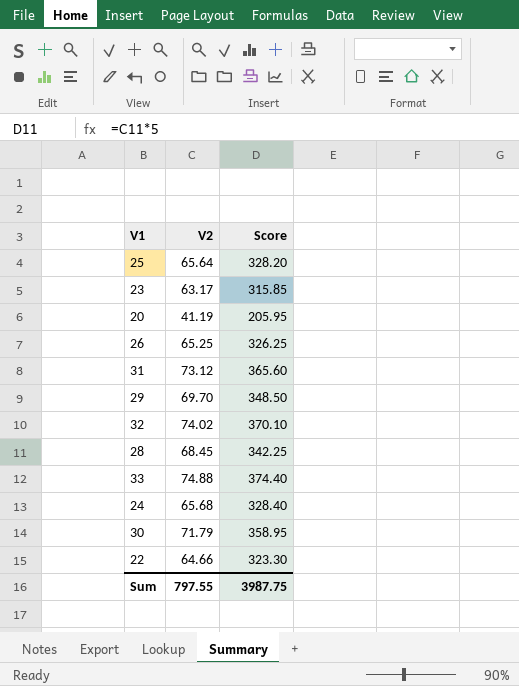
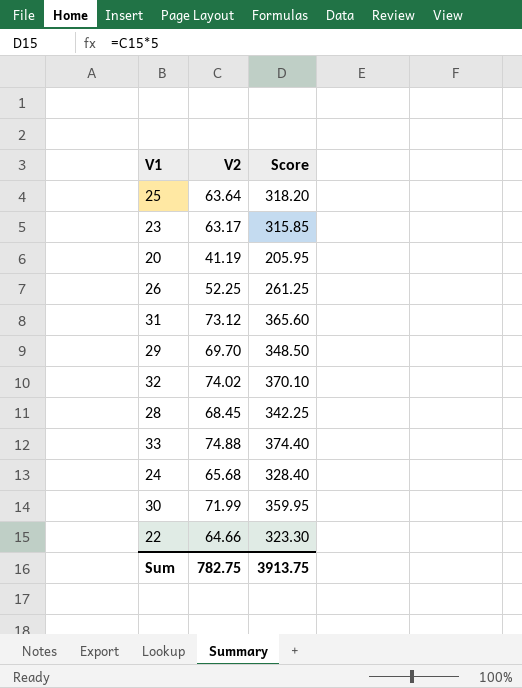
25 | V2: 65.64 -> 63.64
25 | Score: 328.20 -> 318.20
26 | V2: 65.25 -> 52.25
26 | Score: 326.25 -> 261.25
30 | V2: 71.79 -> 71.99
30 | Score: 358.95 -> 359.95
Sum | V2: 797.55 -> 782.75
Sum | Score: 3987.75 -> 3913.75

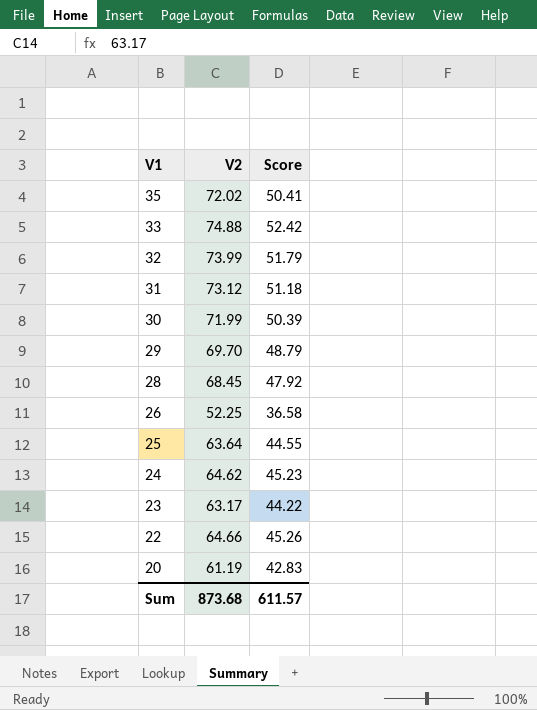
row order: none -> V1 descending
column Score | formula: [V2] * 5 -> [V2] * 0.7
row 35: none -> 72.02 | 50.41
32 | V2: 74.02 -> 73.99
24 | V2: 65.68 -> 64.62
20 | V2: 41.19 -> 61.19
Sum | V2: 782.75 -> 873.68
Sum | Score: 3913.75 -> 611.57

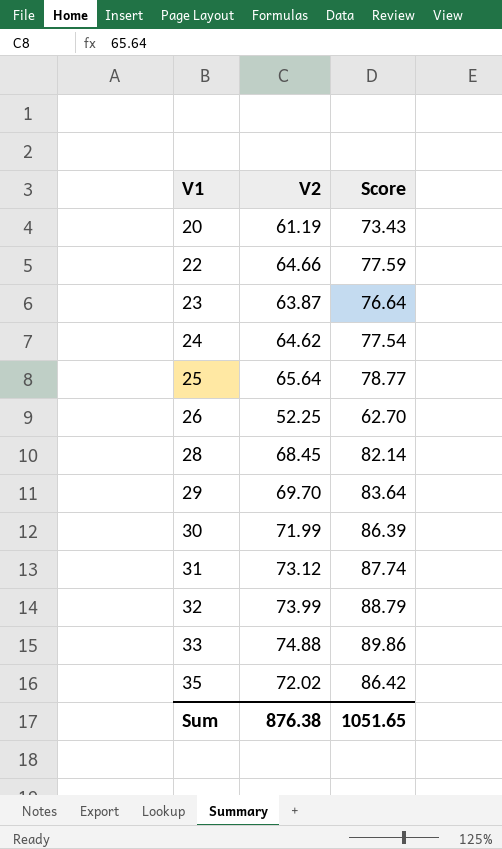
row order: V1 descending -> V1 ascending
column Score | formula: [V2] * 0.7 -> [V2] * 1.2
23 | V2: 63.17 -> 63.87
25 | V2: 63.64 -> 65.64
Sum | V2: 873.68 -> 876.38
Sum | Score: 611.57 -> 1051.65

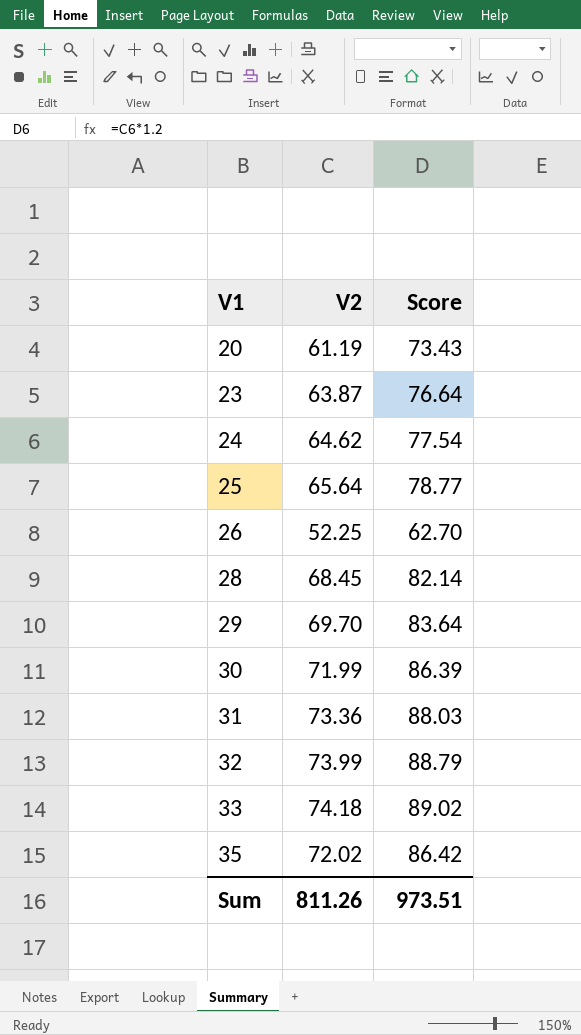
row 22: 64.66 | 77.59 -> none
31 | V2: 73.12 -> 73.36
31 | Score: 87.74 -> 88.03
33 | V2: 74.88 -> 74.18
33 | Score: 89.86 -> 89.02
Sum | V2: 876.38 -> 811.26
Sum | Score: 1051.65 -> 973.51

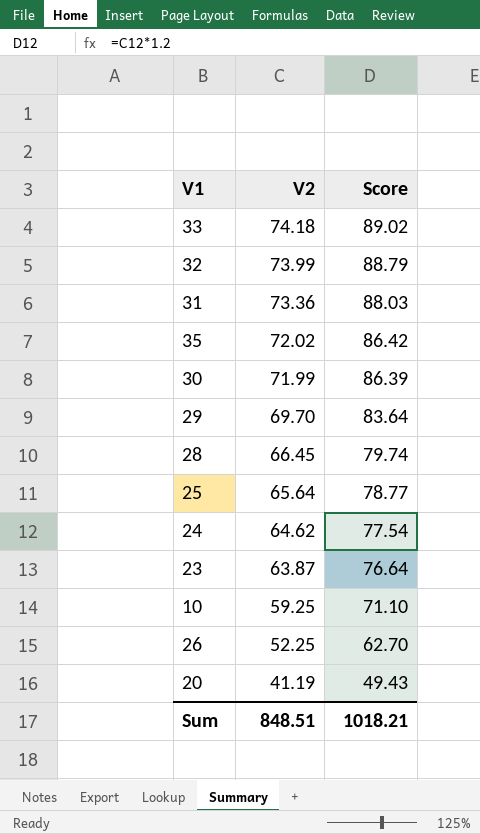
row order: V1 ascending -> V2 descending
28 | V2: 68.45 -> 66.45
28 | Score: 82.14 -> 79.74
row 10: none -> 59.25 | 71.10
20 | V2: 61.19 -> 41.19
20 | Score: 73.43 -> 49.43
Sum | V2: 811.26 -> 848.51
Sum | Score: 973.51 -> 1018.21

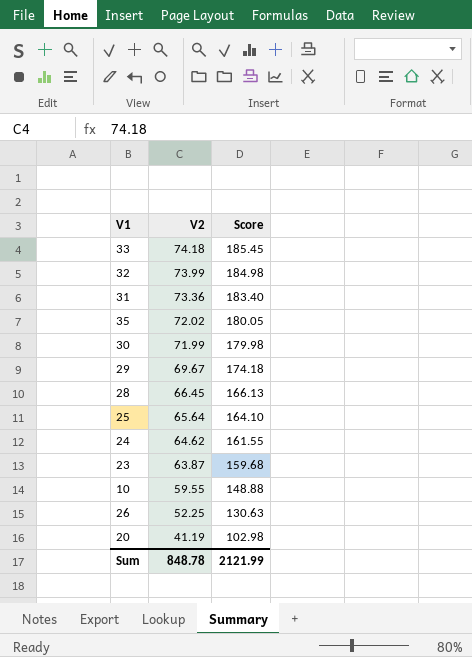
column Score | formula: [V2] * 1.2 -> [V2] * 2.5
29 | V2: 69.70 -> 69.67
10 | V2: 59.25 -> 59.55
Sum | V2: 848.51 -> 848.78
Sum | Score: 1018.21 -> 2121.99

